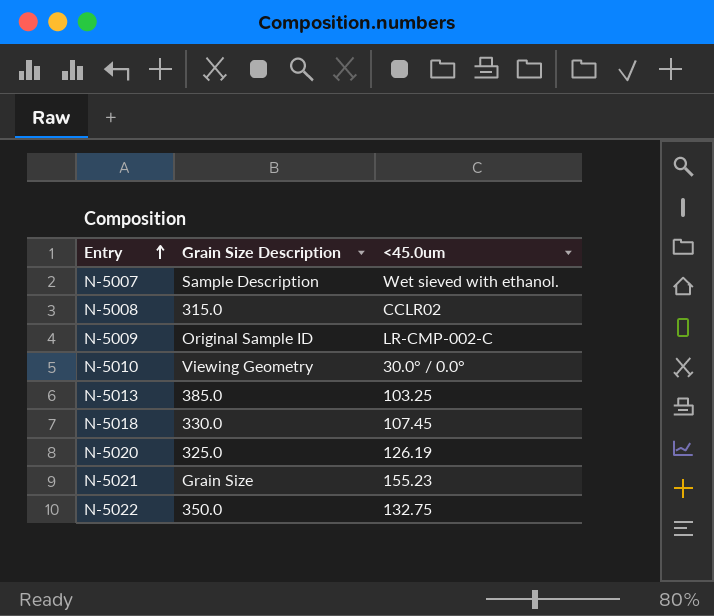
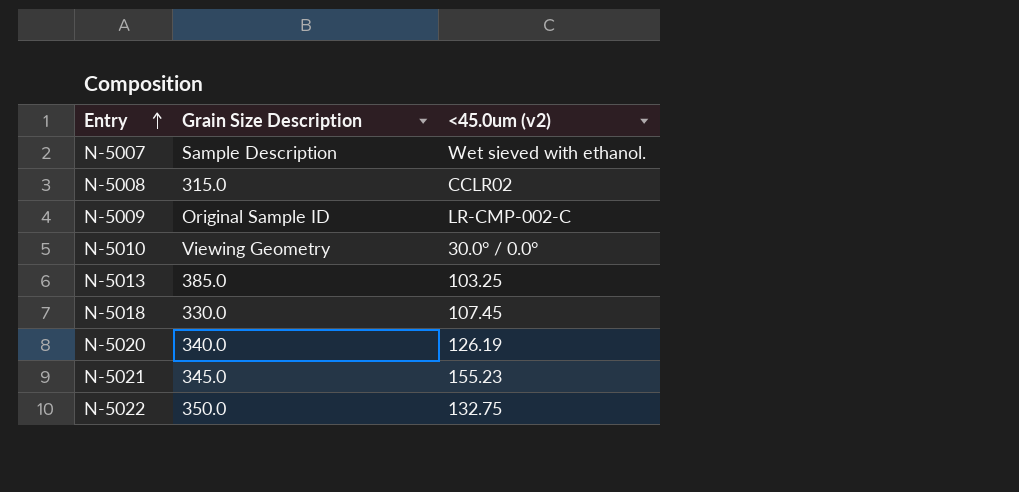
column name: <45.0um -> <45.0um (v2)
N-5020 | Grain Size Description: 325.0 -> 340.0
N-5021 | Grain Size Description: Grain Size -> 345.0

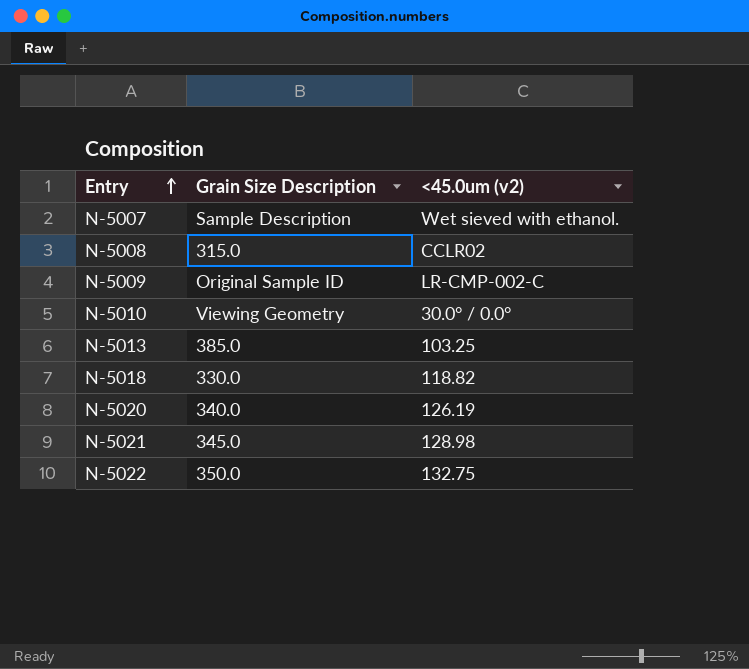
N-5018 | <45.0um (v2): 107.45 -> 118.82
N-5021 | <45.0um (v2): 155.23 -> 128.98

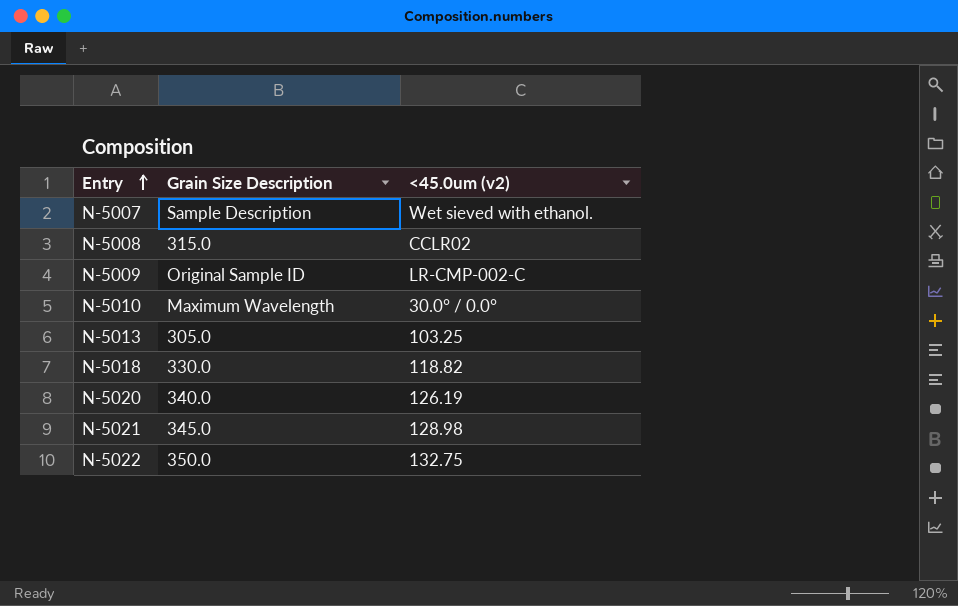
N-5010 | Grain Size Description: Viewing Geometry -> Maximum Wavelength
N-5013 | Grain Size Description: 385.0 -> 305.0

